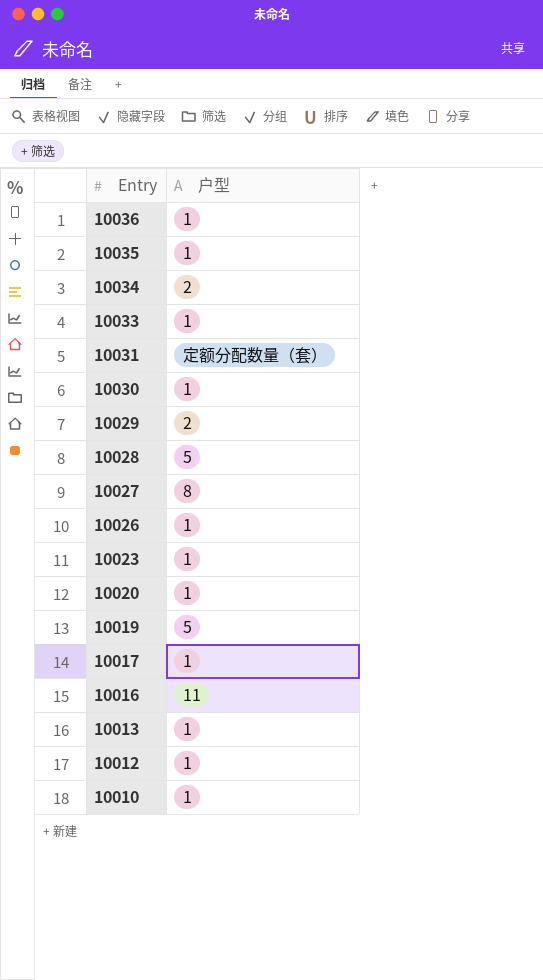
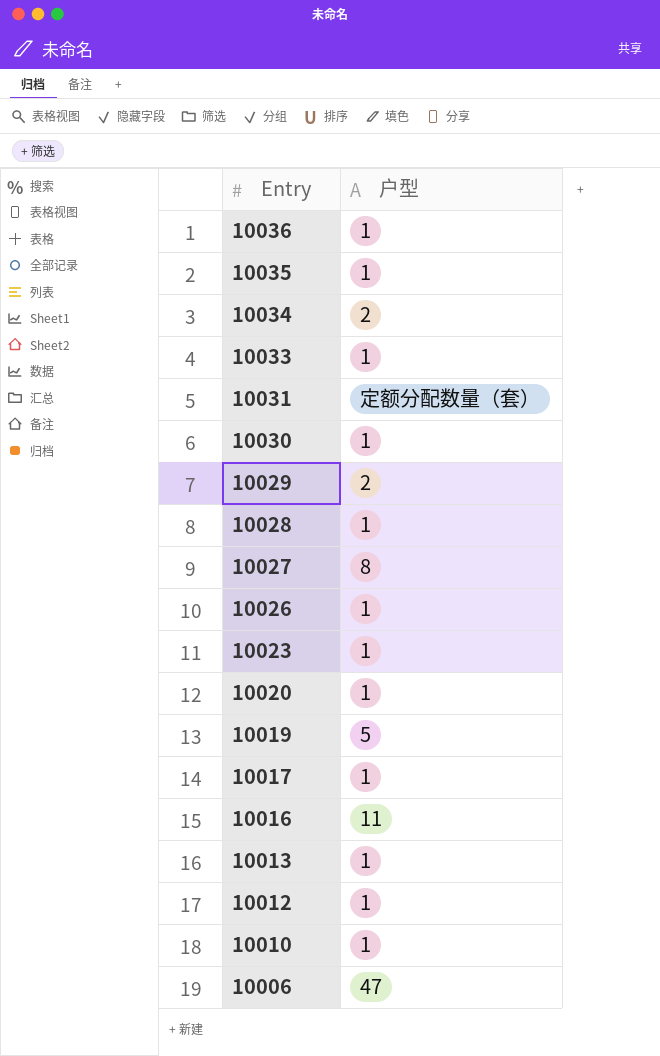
10028 | 户型: 5 -> 1
row 10006: none -> 47

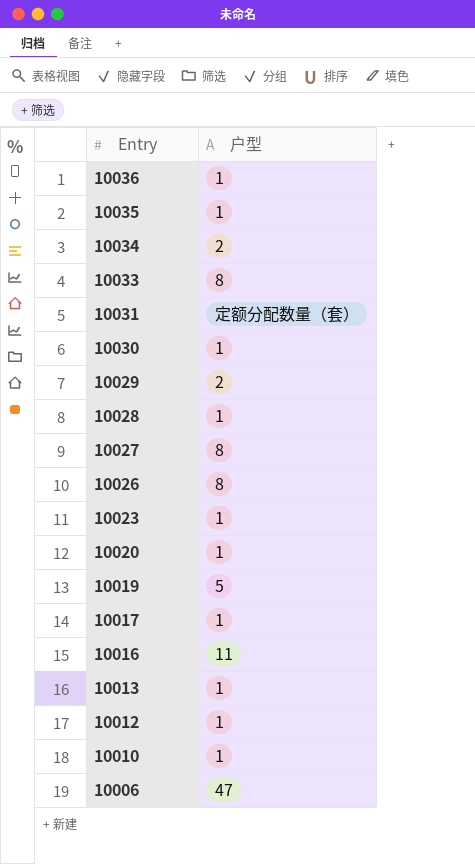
10033 | 户型: 1 -> 8
10026 | 户型: 1 -> 8

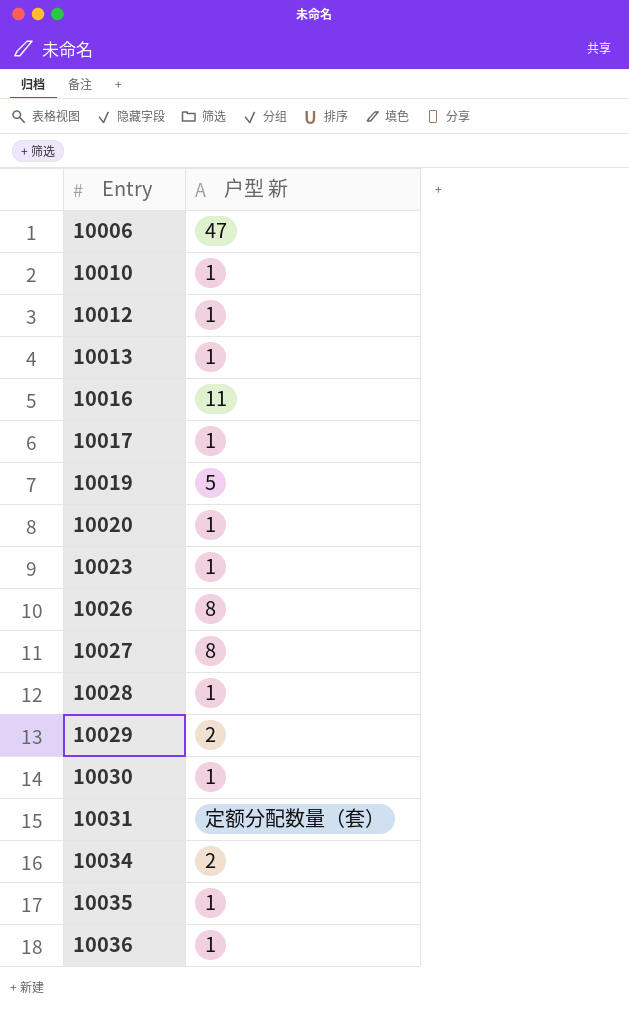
row order: Entry descending -> Entry ascending
column name: 户型 -> 户型 新
row 10033: 8 -> none

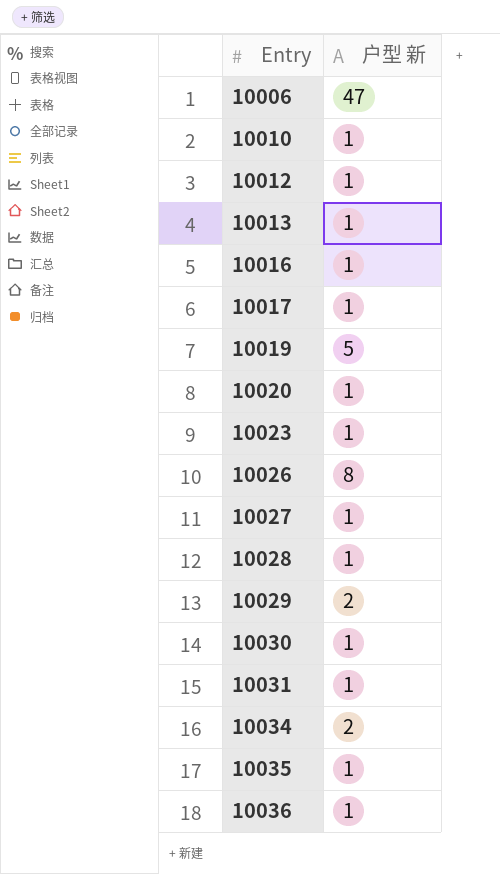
10016 | 户型 新: 11 -> 1
10027 | 户型 新: 8 -> 1
10031 | 户型 新: 定额分配数量（套） -> 1

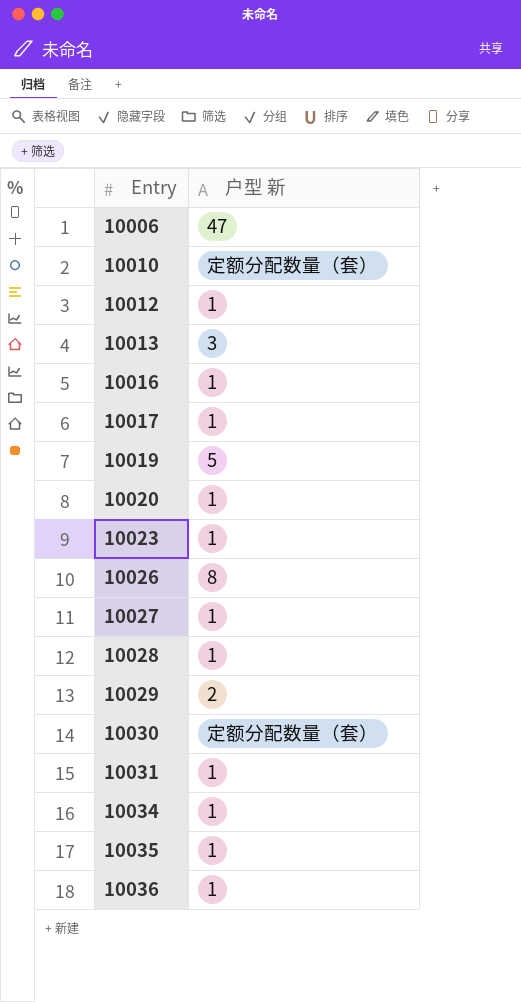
10010 | 户型 新: 1 -> 定额分配数量（套）
10013 | 户型 新: 1 -> 3
10030 | 户型 新: 1 -> 定额分配数量（套）
10034 | 户型 新: 2 -> 1

